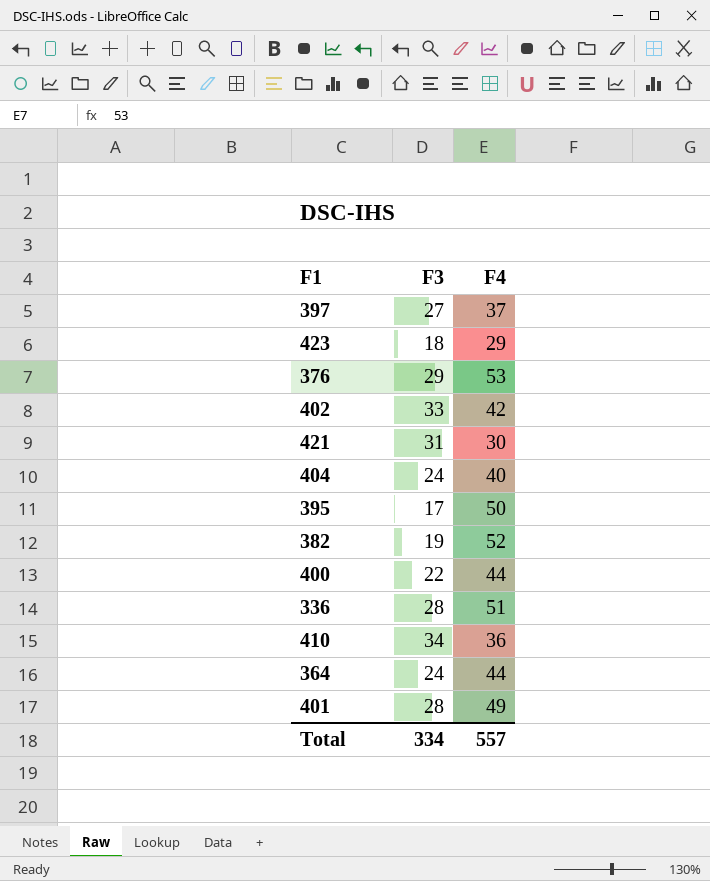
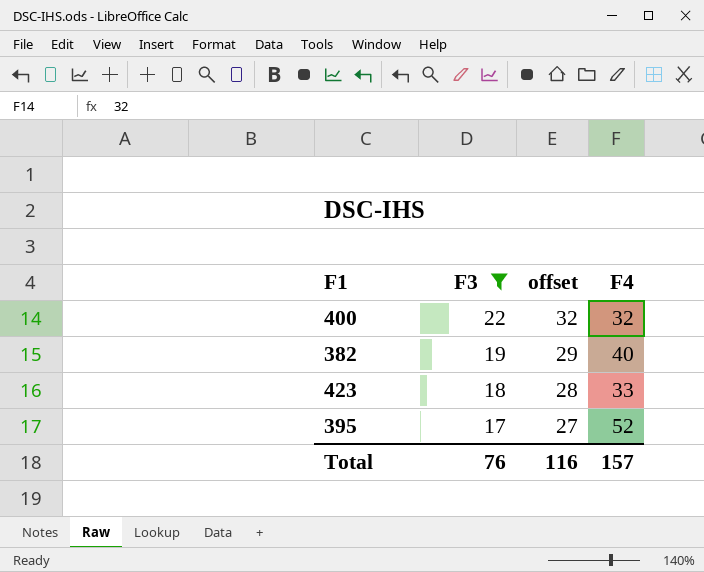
filter: none -> F3 <= 22
row order: none -> F3 descending
column offset | formula: none -> [F3] + 10
400 | F4: 44 -> 32
382 | F4: 52 -> 40
423 | F4: 29 -> 33
395 | F4: 50 -> 52
Total | F3: 334 -> 76
Total | F4: 557 -> 157

